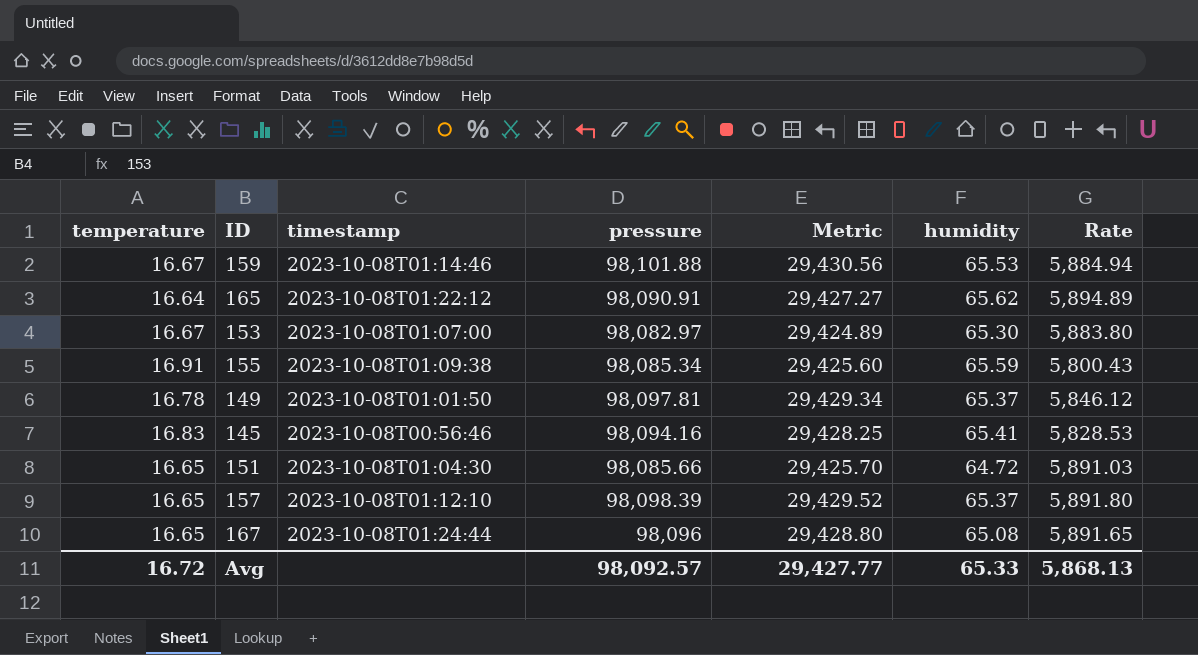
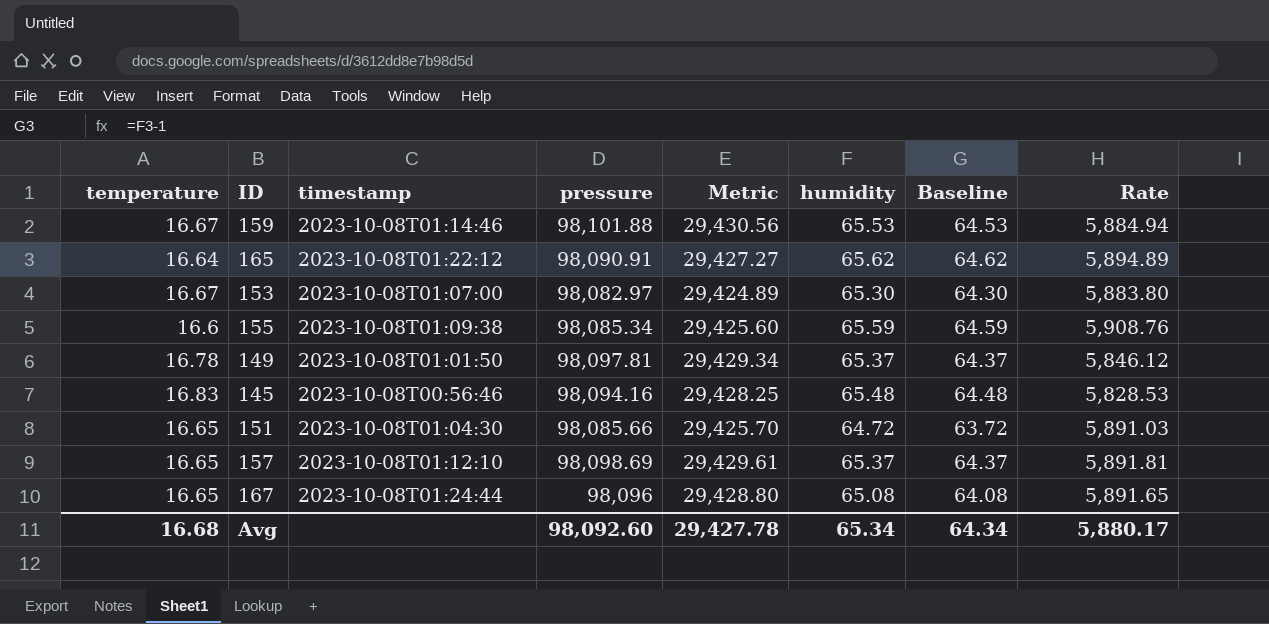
column Baseline | formula: none -> [humidity] - 1
155 | temperature: 16.91 -> 16.6
155 | Rate: 5,800.43 -> 5,908.76
145 | humidity: 65.41 -> 65.48
157 | pressure: 98,098.39 -> 98,098.69
157 | Metric: 29,429.52 -> 29,429.61
157 | Rate: 5,891.80 -> 5,891.81
Avg | temperature: 16.72 -> 16.68
Avg | pressure: 98,092.57 -> 98,092.60
Avg | Metric: 29,427.77 -> 29,427.78
Avg | humidity: 65.33 -> 65.34
Avg | Rate: 5,868.13 -> 5,880.17

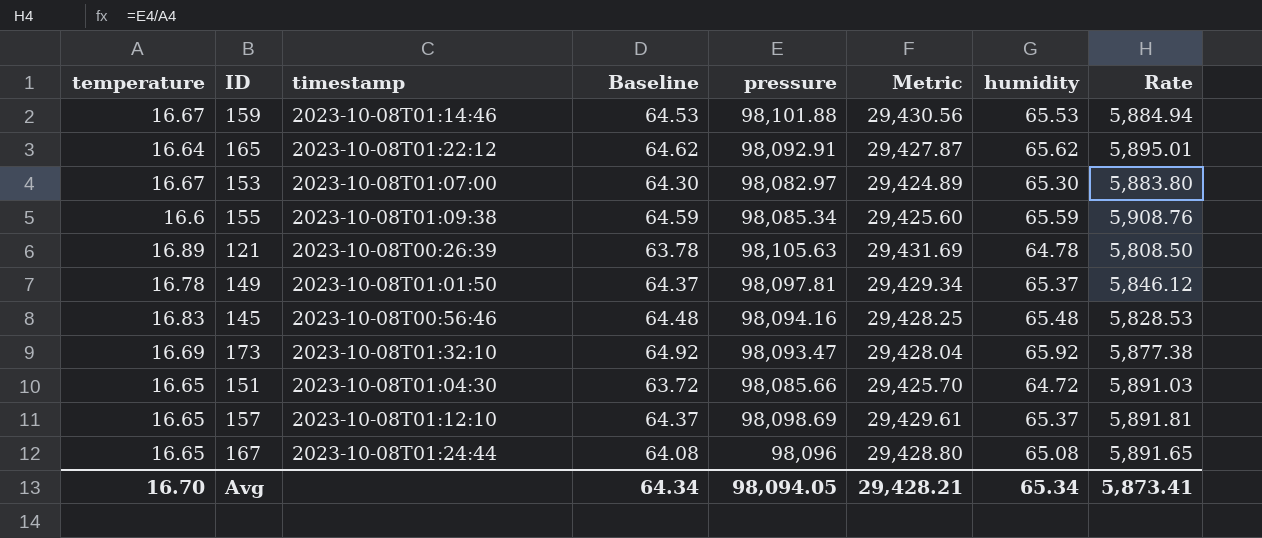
column Baseline | position: 7 -> 4
165 | pressure: 98,090.91 -> 98,092.91
165 | Metric: 29,427.27 -> 29,427.87
165 | Rate: 5,894.89 -> 5,895.01
row 121: none -> 16.89 | 2023-10-08T00:26:39 | 63.78 | 98,105.63 | 29,431.69 | 64.78 | 5,808.50
row 173: none -> 16.69 | 2023-10-08T01:32:10 | 64.92 | 98,093.47 | 29,428.04 | 65.92 | 5,877.38
Avg | temperature: 16.68 -> 16.70
Avg | pressure: 98,092.60 -> 98,094.05
Avg | Metric: 29,427.78 -> 29,428.21
Avg | Rate: 5,880.17 -> 5,873.41

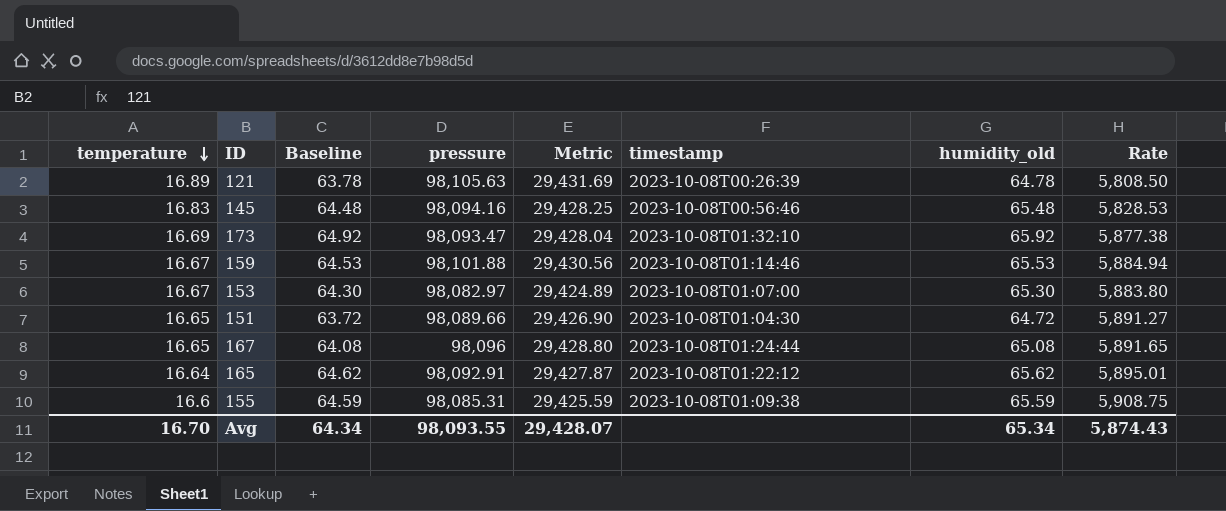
row order: none -> temperature descending
column timestamp | position: 3 -> 6
column name: humidity -> humidity_old
row 149: 16.78 | 2023-10-08T01:01:50 | 64.37 | 98,097.81 | 29,429.34 | 65.37 | 5,846.12 -> none
row 157: 16.65 | 2023-10-08T01:12:10 | 64.37 | 98,098.69 | 29,429.61 | 65.37 | 5,891.81 -> none
151 | pressure: 98,085.66 -> 98,089.66
151 | Metric: 29,425.70 -> 29,426.90
151 | Rate: 5,891.03 -> 5,891.27
155 | pressure: 98,085.34 -> 98,085.31
155 | Metric: 29,425.60 -> 29,425.59
155 | Rate: 5,908.76 -> 5,908.75
Avg | pressure: 98,094.05 -> 98,093.55
Avg | Metric: 29,428.21 -> 29,428.07
Avg | Rate: 5,873.41 -> 5,874.43

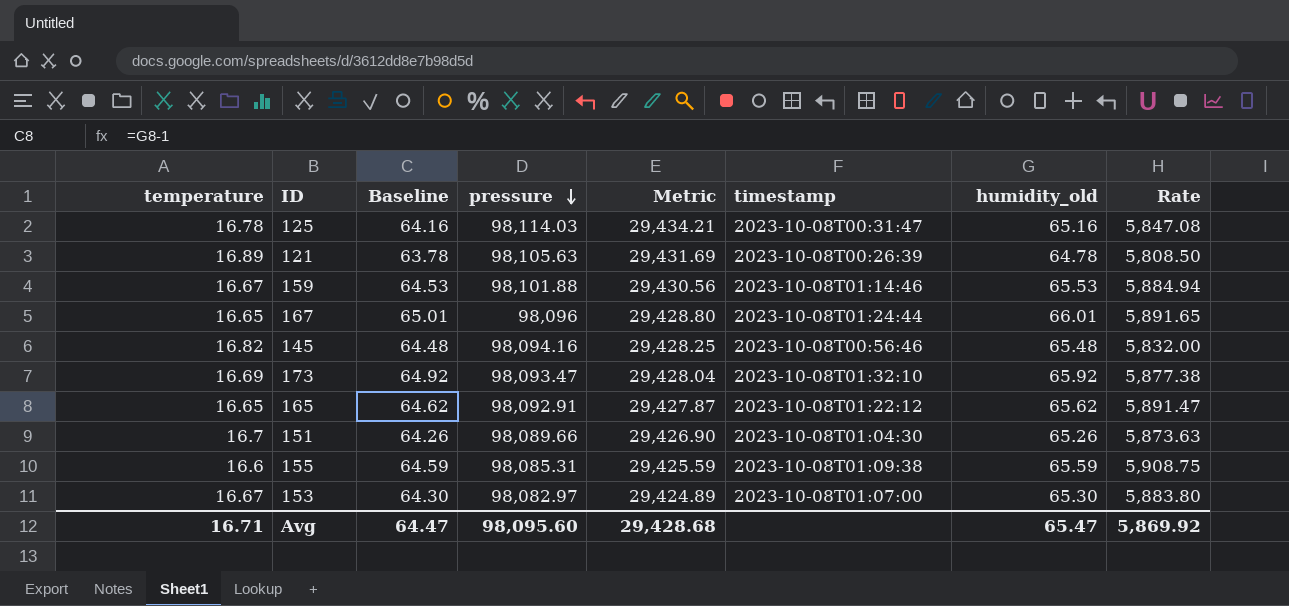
row order: temperature descending -> pressure descending
row 125: none -> 16.78 | 64.16 | 98,114.03 | 29,434.21 | 2023-10-08T00:31:47 | 65.16 | 5,847.08
167 | Baseline: 64.08 -> 65.01
167 | humidity_old: 65.08 -> 66.01
145 | temperature: 16.83 -> 16.82
145 | Rate: 5,828.53 -> 5,832.00
165 | temperature: 16.64 -> 16.65
165 | Rate: 5,895.01 -> 5,891.47
151 | temperature: 16.65 -> 16.7
151 | Baseline: 63.72 -> 64.26
151 | humidity_old: 64.72 -> 65.26
151 | Rate: 5,891.27 -> 5,873.63
Avg | temperature: 16.70 -> 16.71
Avg | Baseline: 64.34 -> 64.47
Avg | pressure: 98,093.55 -> 98,095.60
Avg | Metric: 29,428.07 -> 29,428.68
Avg | humidity_old: 65.34 -> 65.47
Avg | Rate: 5,874.43 -> 5,869.92

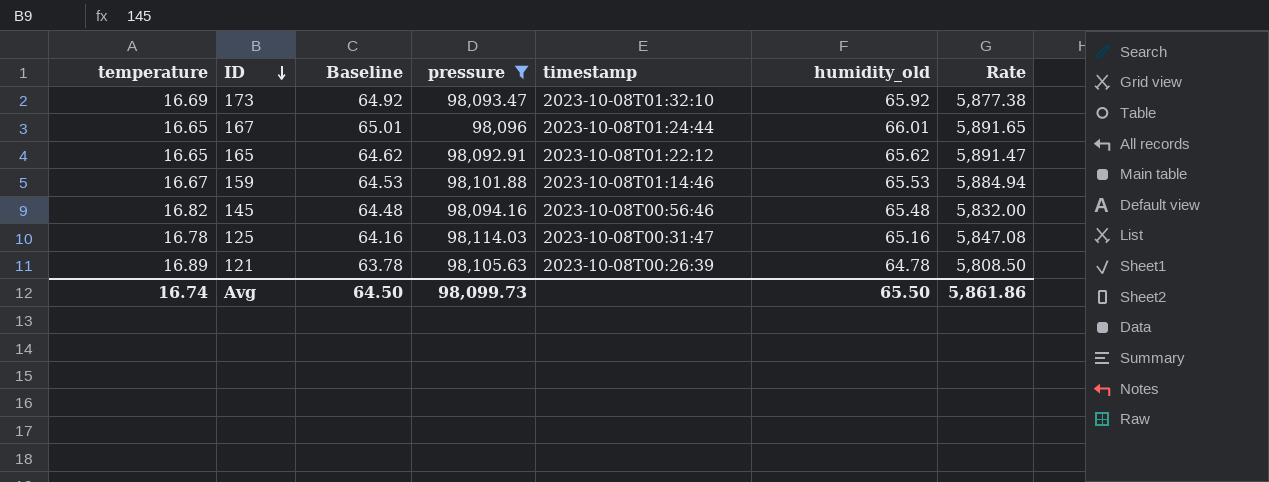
filter: none -> pressure >= 98,092.91
row order: pressure descending -> ID descending
column Metric | formula: [pressure] * 0.3 -> none
Avg | temperature: 16.71 -> 16.74
Avg | Baseline: 64.47 -> 64.50
Avg | pressure: 98,095.60 -> 98,099.73
Avg | humidity_old: 65.47 -> 65.50
Avg | Rate: 5,869.92 -> 5,861.86

